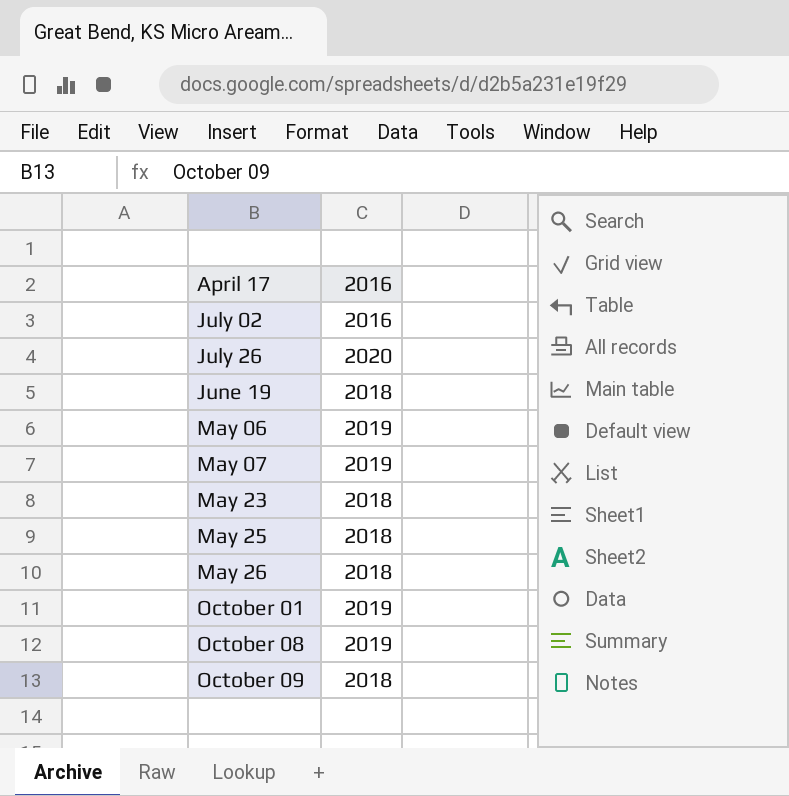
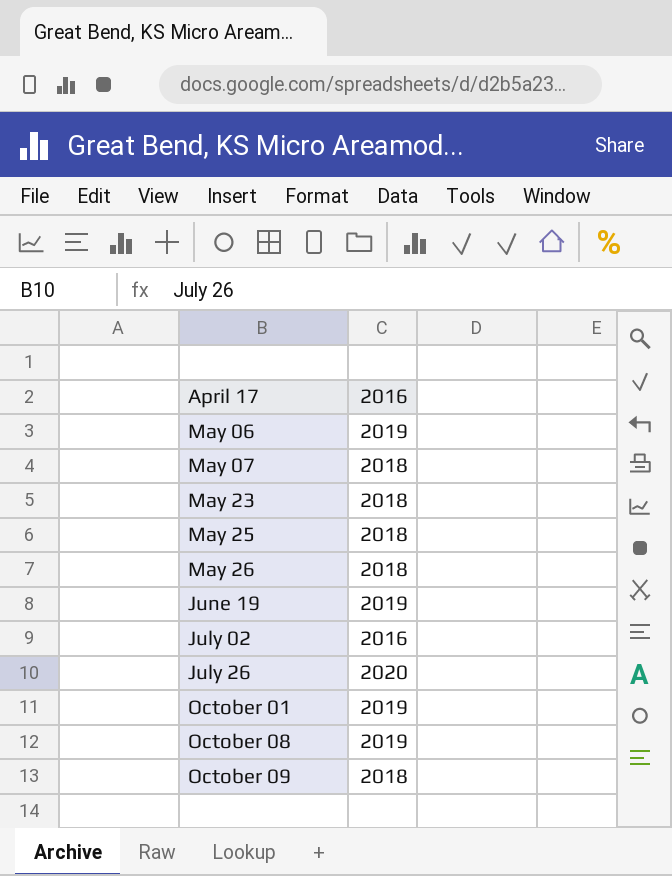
row order: none -> April 17 ascending
May 07 | 2016: 2019 -> 2018
June 19 | 2016: 2018 -> 2019

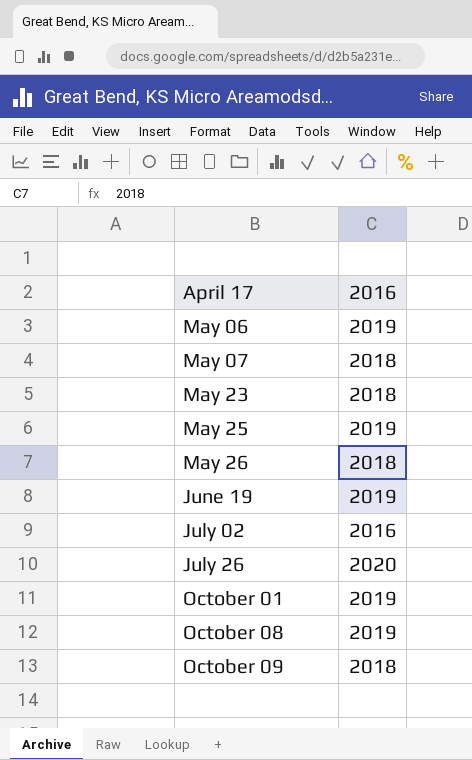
May 25 | 2016: 2018 -> 2019

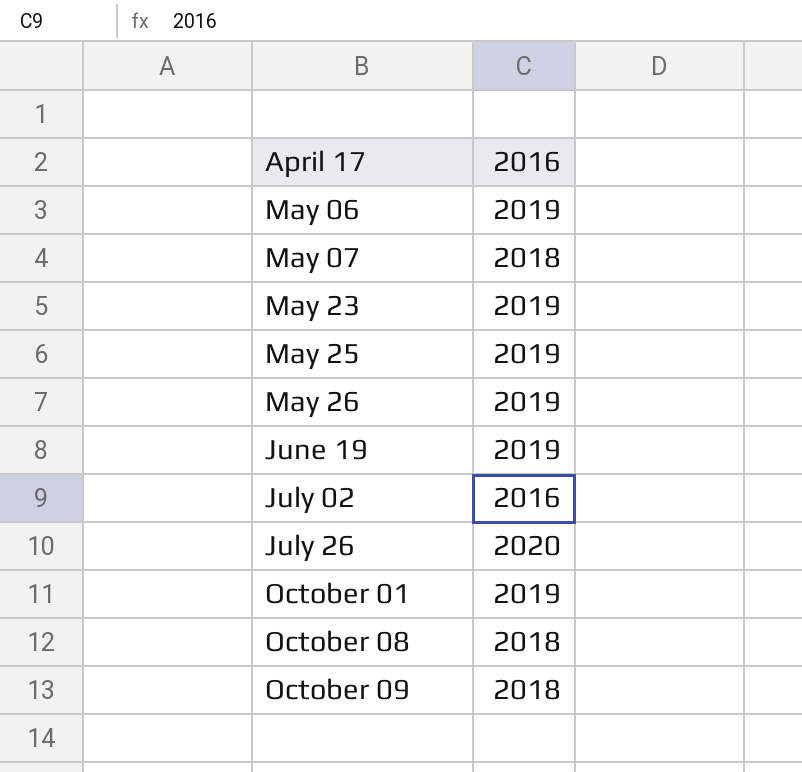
May 23 | 2016: 2018 -> 2019
May 26 | 2016: 2018 -> 2019
October 08 | 2016: 2019 -> 2018

